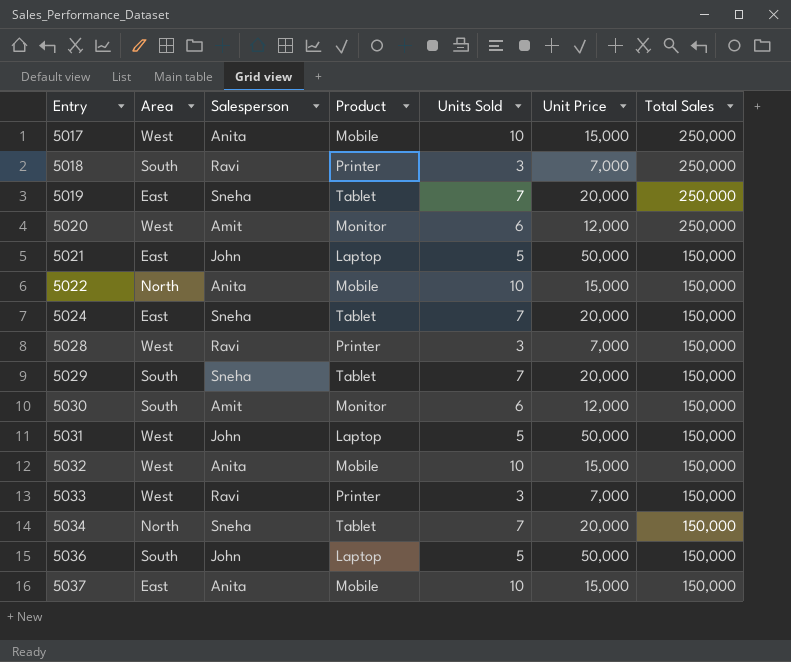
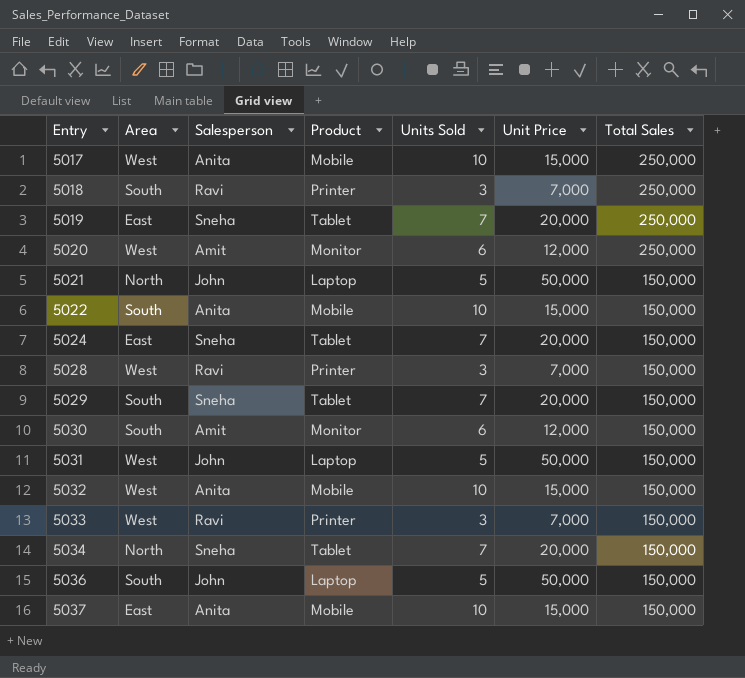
5021 | Area: East -> North
5022 | Area: North -> South

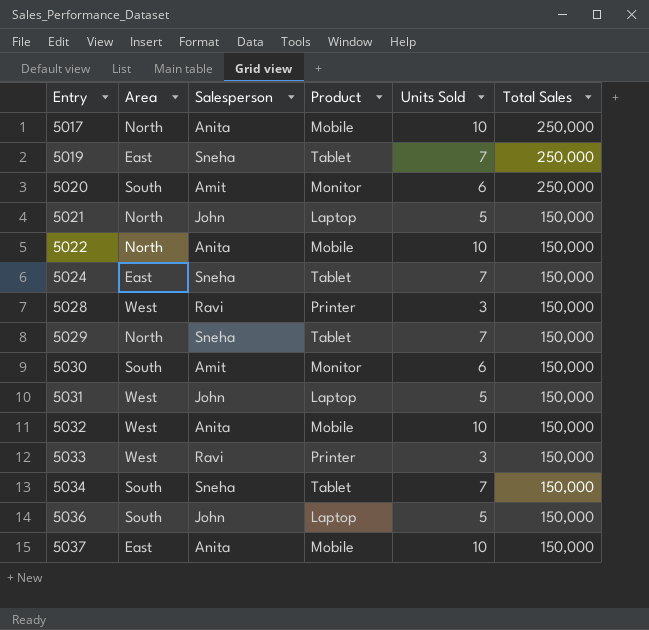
column Unit Price | position: 6 -> none
row 5018: South | Ravi | Printer | 3 | 7,000 | 250,000 -> none
5017 | Area: West -> North
5020 | Area: West -> South
5022 | Area: South -> North
5029 | Area: South -> North
5034 | Area: North -> South

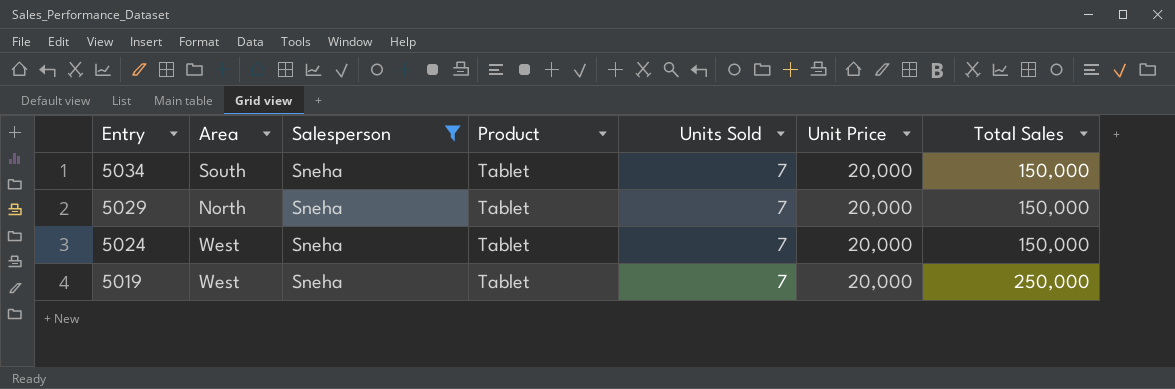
filter: none -> Salesperson = Sneha
row order: Entry ascending -> Entry descending
column Unit Price | position: none -> 6
5024 | Area: East -> West
5019 | Area: East -> West

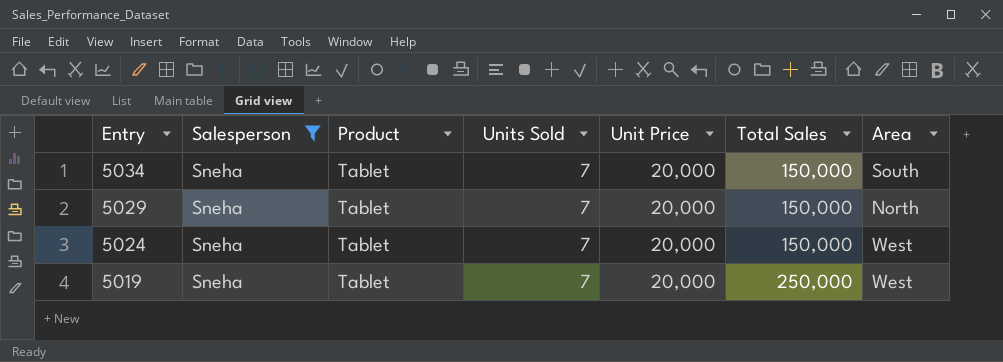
column Area | position: 2 -> 7

